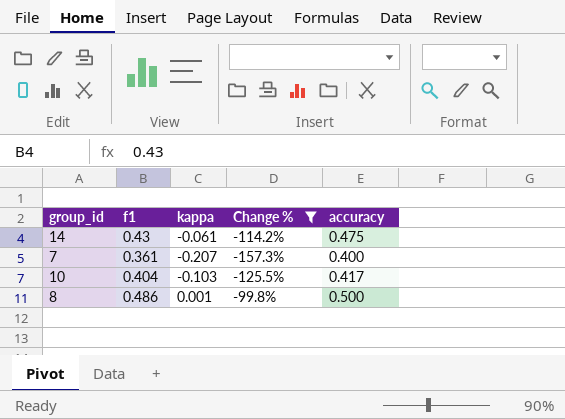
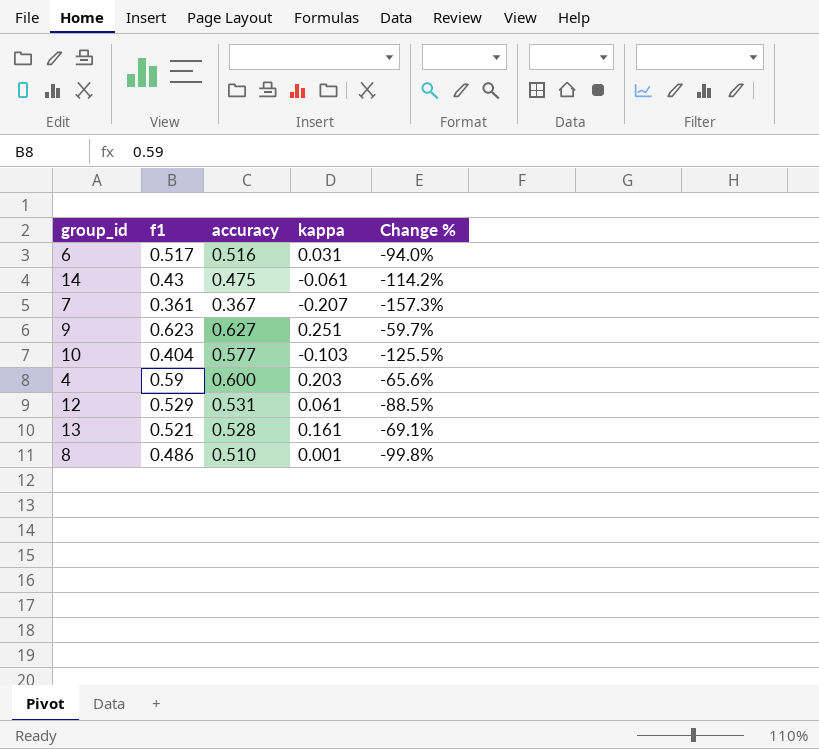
filter: Change % <= -99.8% -> none
column accuracy | position: 5 -> 3
7 | accuracy: 0.400 -> 0.367
10 | accuracy: 0.417 -> 0.577
8 | accuracy: 0.500 -> 0.510

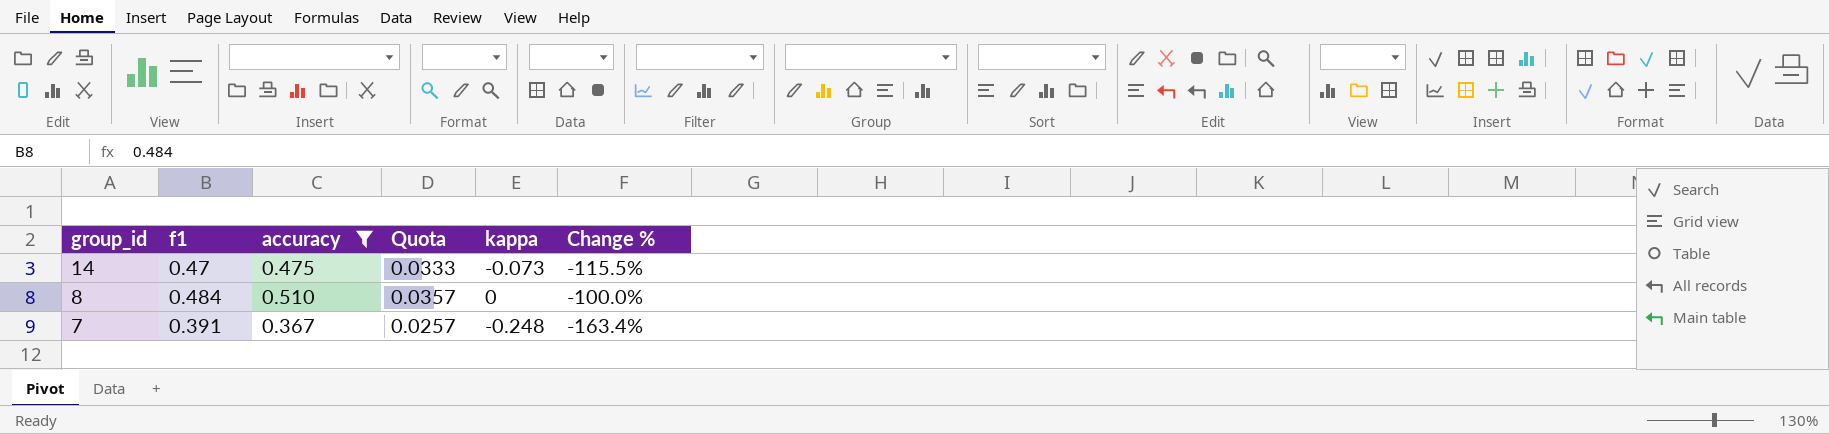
filter: none -> accuracy <= 0.510
row order: none -> group_id descending
column Quota | formula: none -> [accuracy] * 0.07
14 | f1: 0.43 -> 0.47
14 | kappa: -0.061 -> -0.073
14 | Change %: -114.2% -> -115.5%
8 | f1: 0.486 -> 0.484
8 | kappa: 0.001 -> 0
8 | Change %: -99.8% -> -100.0%
7 | f1: 0.361 -> 0.391
7 | kappa: -0.207 -> -0.248
7 | Change %: -157.3% -> -163.4%

